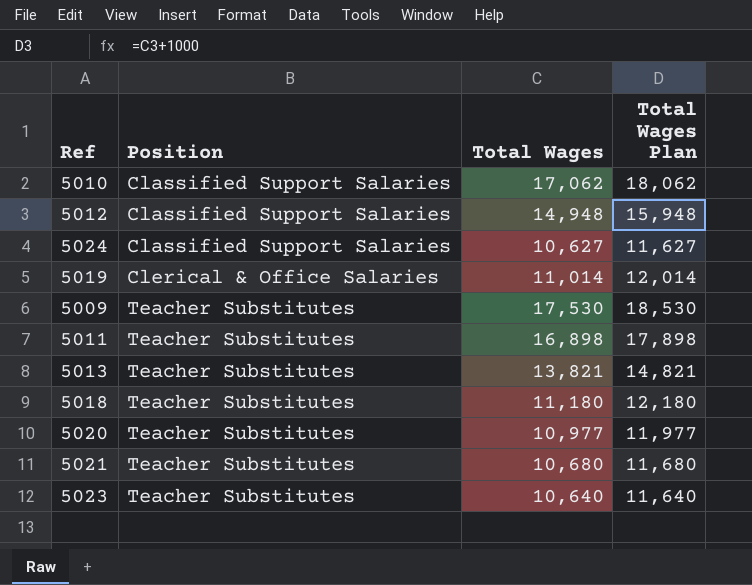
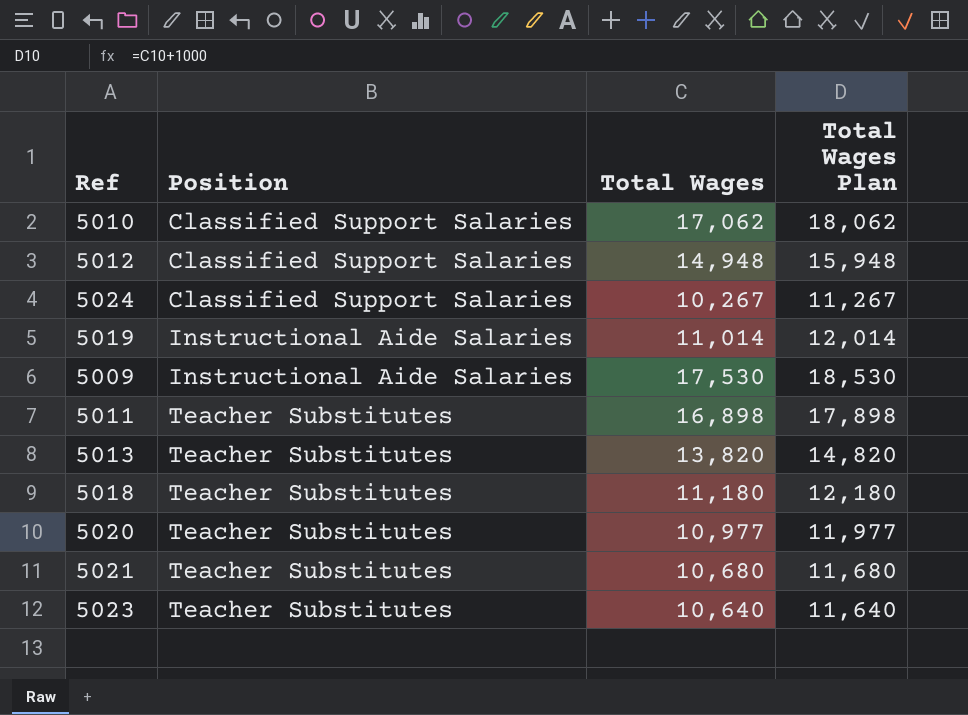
5024 | Total Wages: 10,627 -> 10,267
5024 | Total Wages Plan: 11,627 -> 11,267
5019 | Position: Clerical & Office Salaries -> Instructional Aide Salaries
5009 | Position: Teacher Substitutes -> Instructional Aide Salaries
5013 | Total Wages: 13,821 -> 13,820
5013 | Total Wages Plan: 14,821 -> 14,820

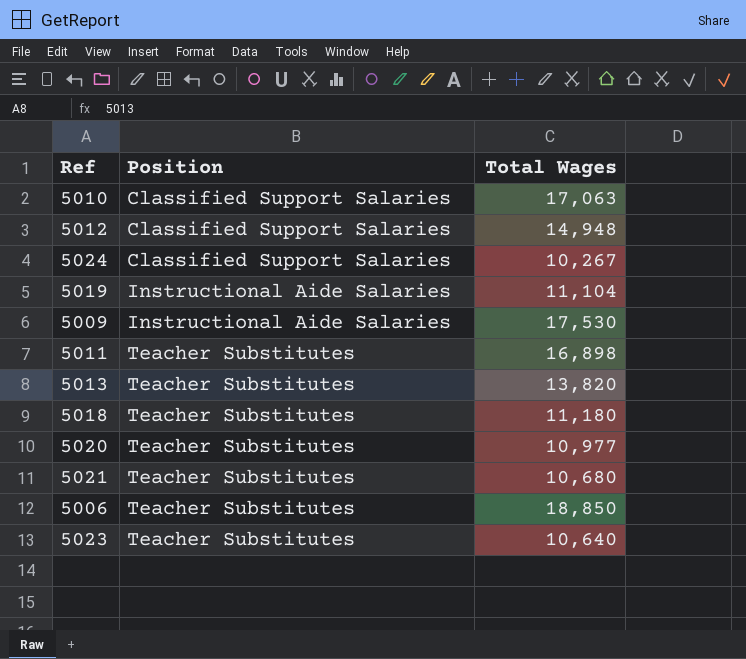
column Total Wages Plan | formula: [Total Wages] + 1000 -> none
5010 | Total Wages: 17,062 -> 17,063
5019 | Total Wages: 11,014 -> 11,104
row 5006: none -> Teacher Substitutes | 18,850

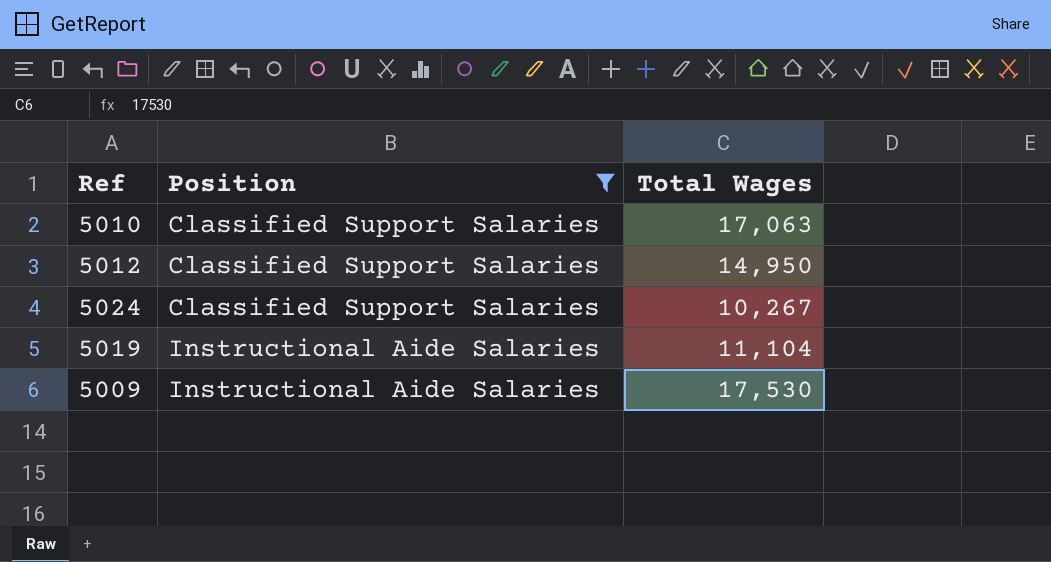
filter: none -> Position != Teacher Substitutes
5012 | Total Wages: 14,948 -> 14,950

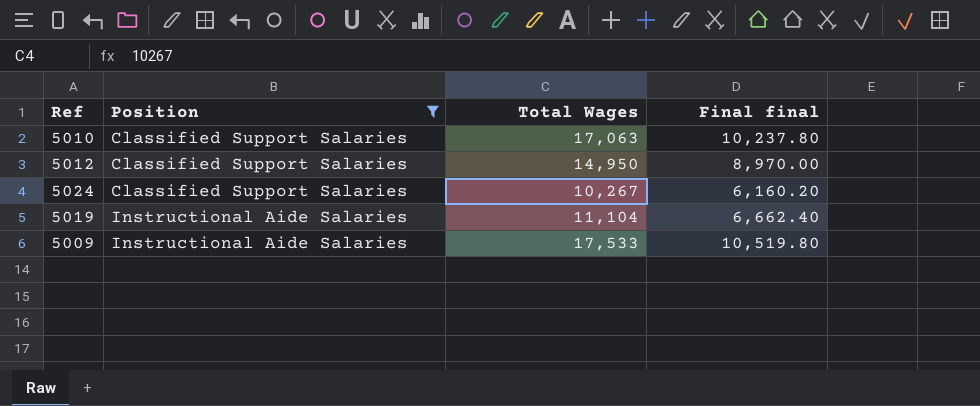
column Final final | formula: none -> [Total Wages] * 0.6
5009 | Total Wages: 17,530 -> 17,533

